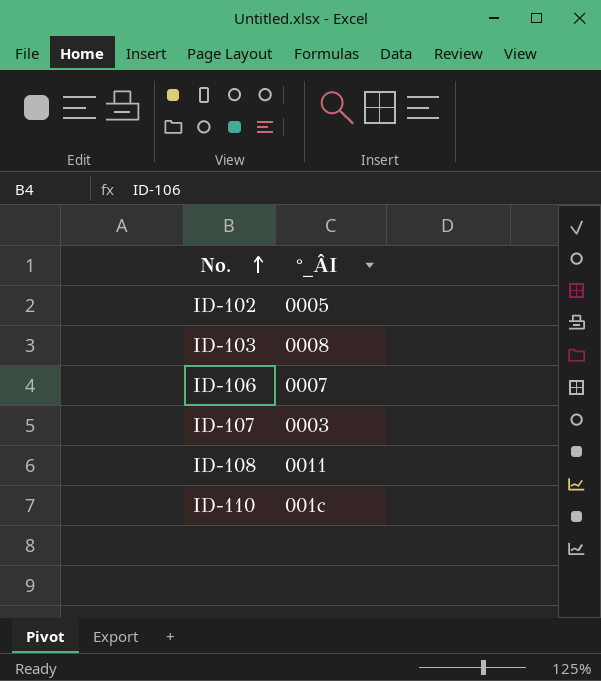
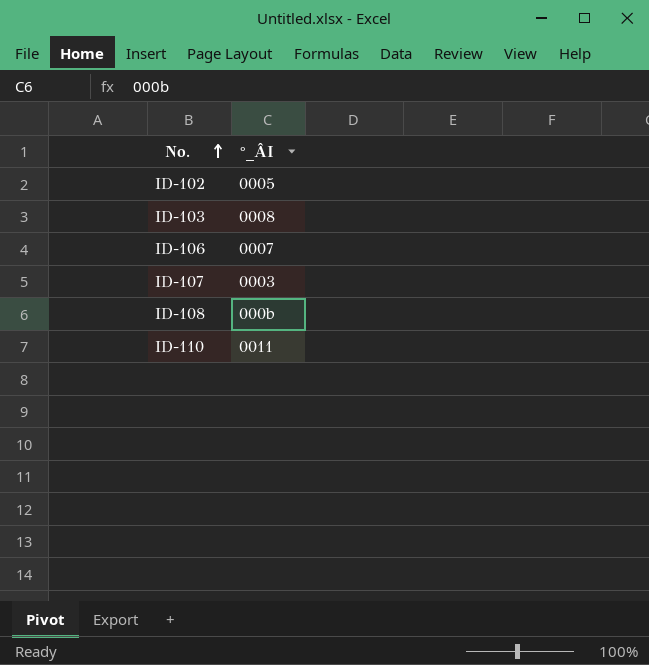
ID-108 | °_ÂI: 0011 -> 000b
ID-110 | °_ÂI: 001c -> 0011

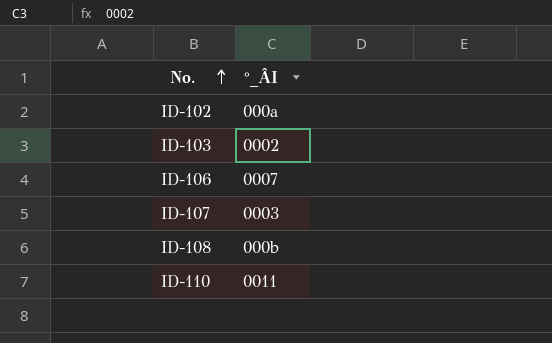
ID-102 | °_ÂI: 0005 -> 000a
ID-103 | °_ÂI: 0008 -> 0002

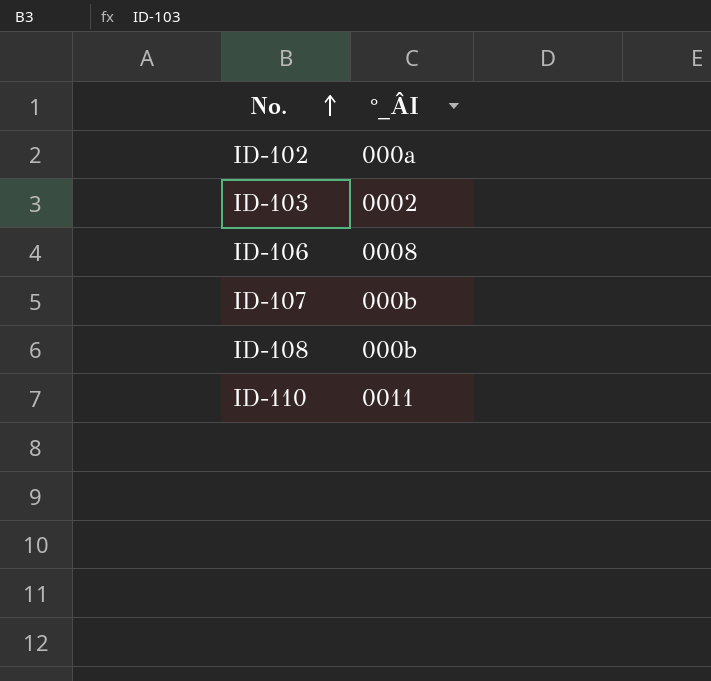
ID-106 | °_ÂI: 0007 -> 0008
ID-107 | °_ÂI: 0003 -> 000b

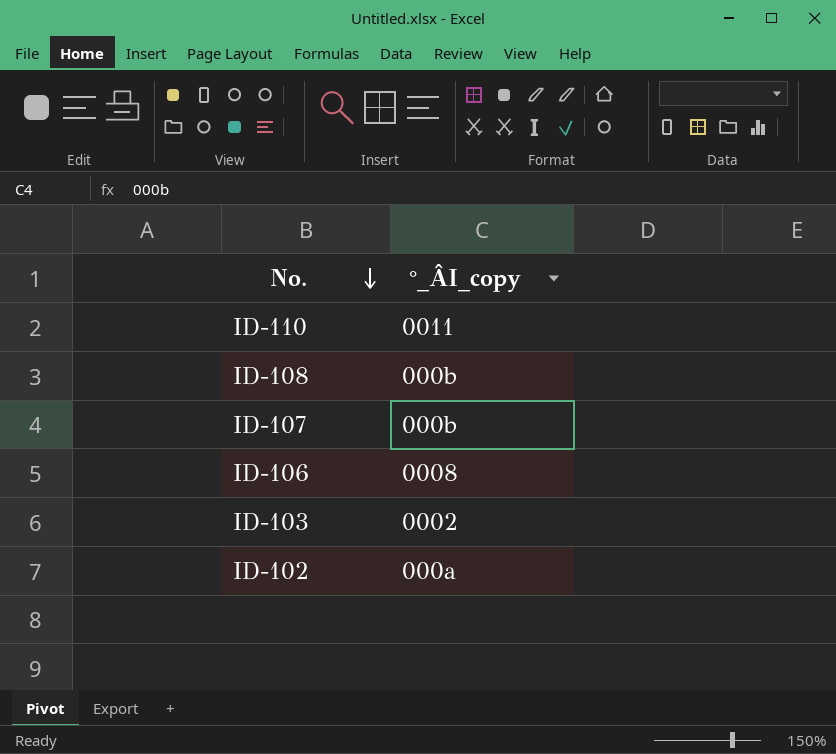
row order: No. ascending -> No. descending
column name: °_ÂI -> °_ÂI_copy

